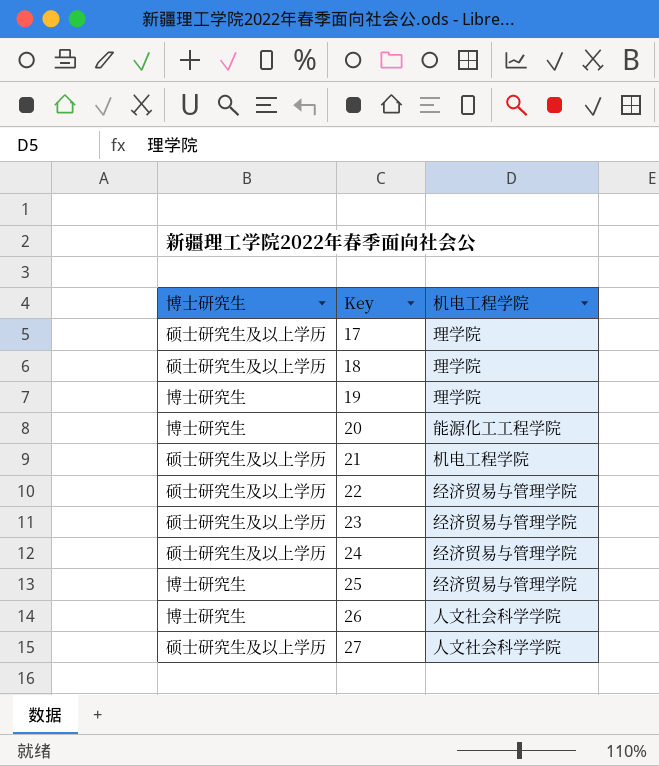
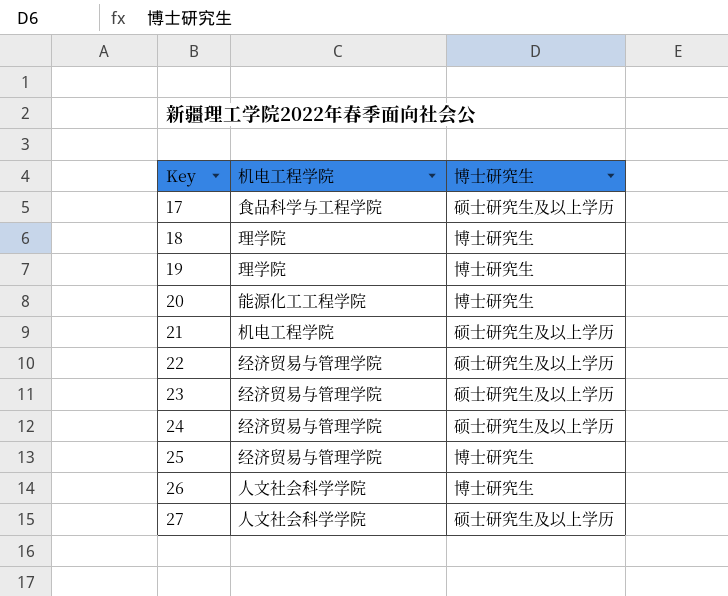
column 博士研究生 | position: 1 -> 3
17 | 机电工程学院: 理学院 -> 食品科学与工程学院
18 | 博士研究生: 硕士研究生及以上学历 -> 博士研究生

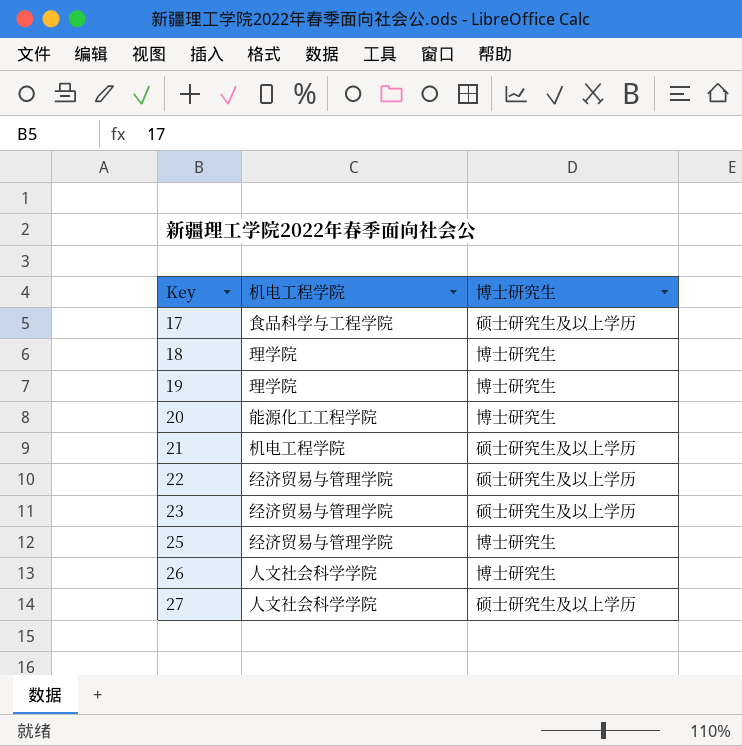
row 24: 经济贸易与管理学院 | 硕士研究生及以上学历 -> none

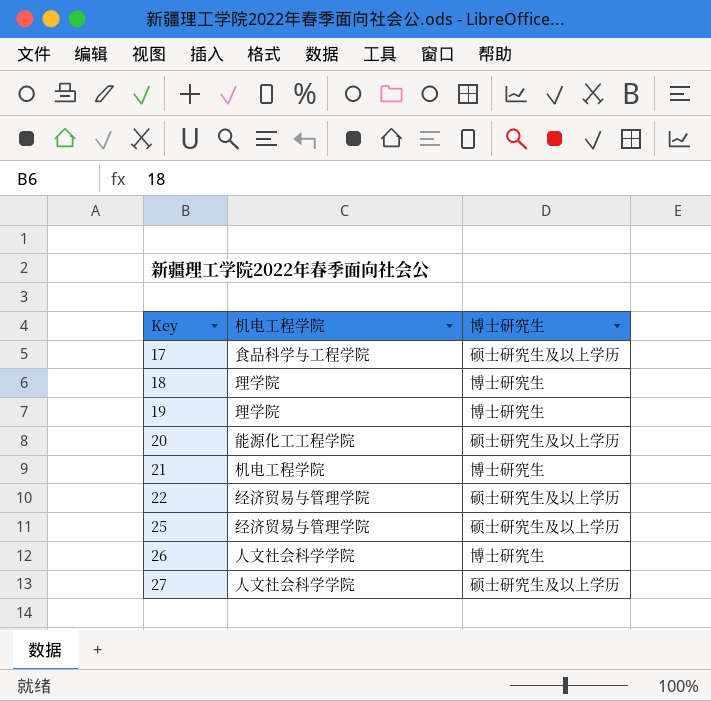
row 23: 经济贸易与管理学院 | 硕士研究生及以上学历 -> none
20 | 博士研究生: 博士研究生 -> 硕士研究生及以上学历
21 | 博士研究生: 硕士研究生及以上学历 -> 博士研究生
25 | 博士研究生: 博士研究生 -> 硕士研究生及以上学历

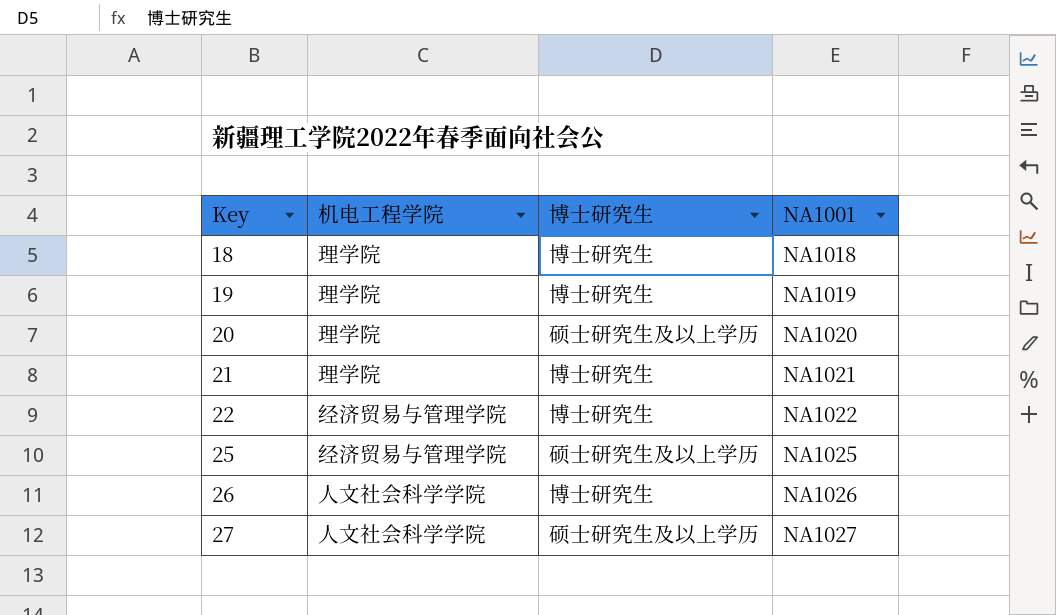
column NA1001 | position: none -> 4
row 17: 食品科学与工程学院 | 硕士研究生及以上学历 -> none
20 | 机电工程学院: 能源化工工程学院 -> 理学院
21 | 机电工程学院: 机电工程学院 -> 理学院
22 | 博士研究生: 硕士研究生及以上学历 -> 博士研究生

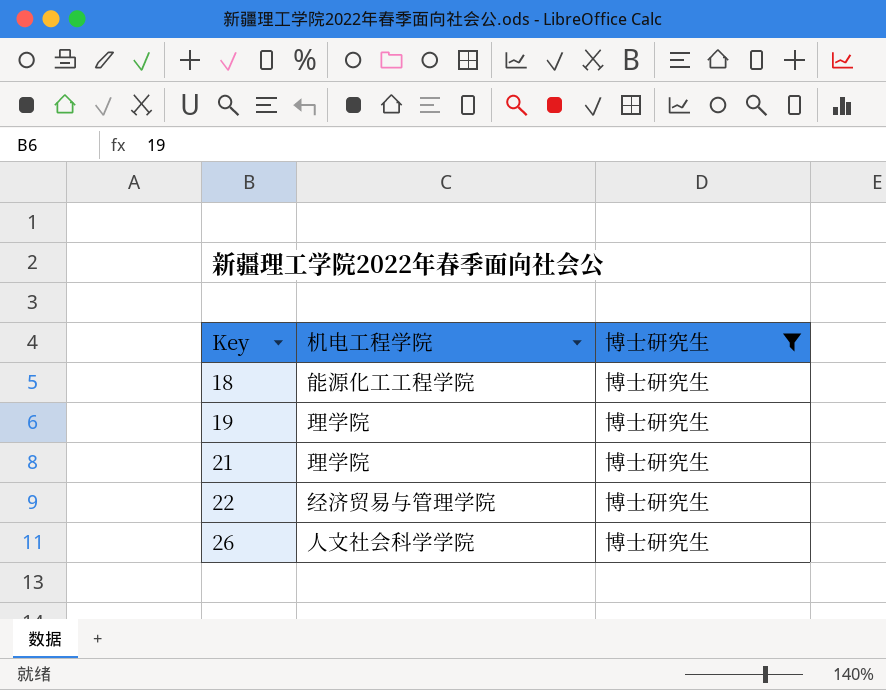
filter: none -> 博士研究生 = 博士研究生
column NA1001 | position: 4 -> none
18 | 机电工程学院: 理学院 -> 能源化工工程学院

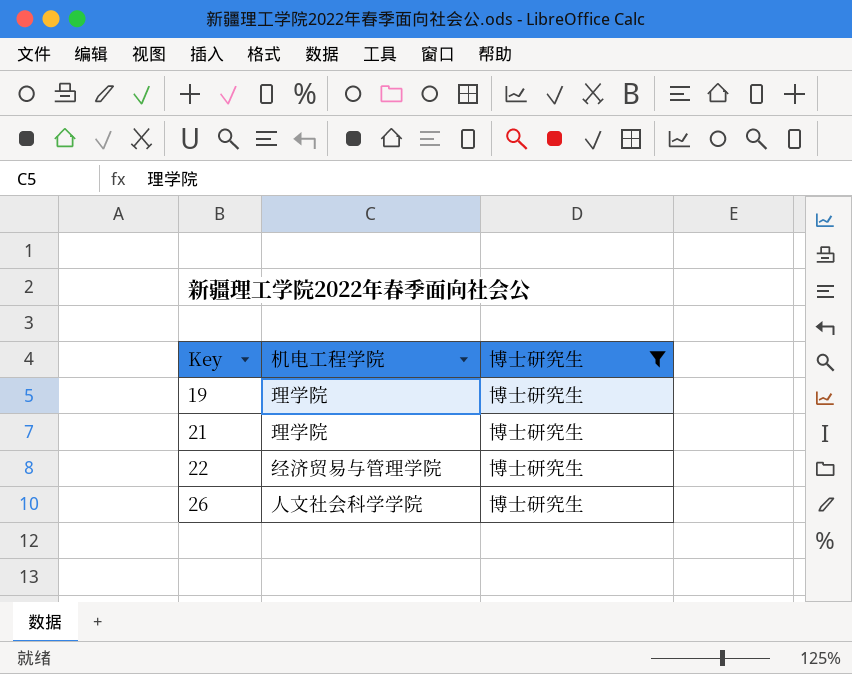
row 18: 能源化工工程学院 | 博士研究生 -> none

